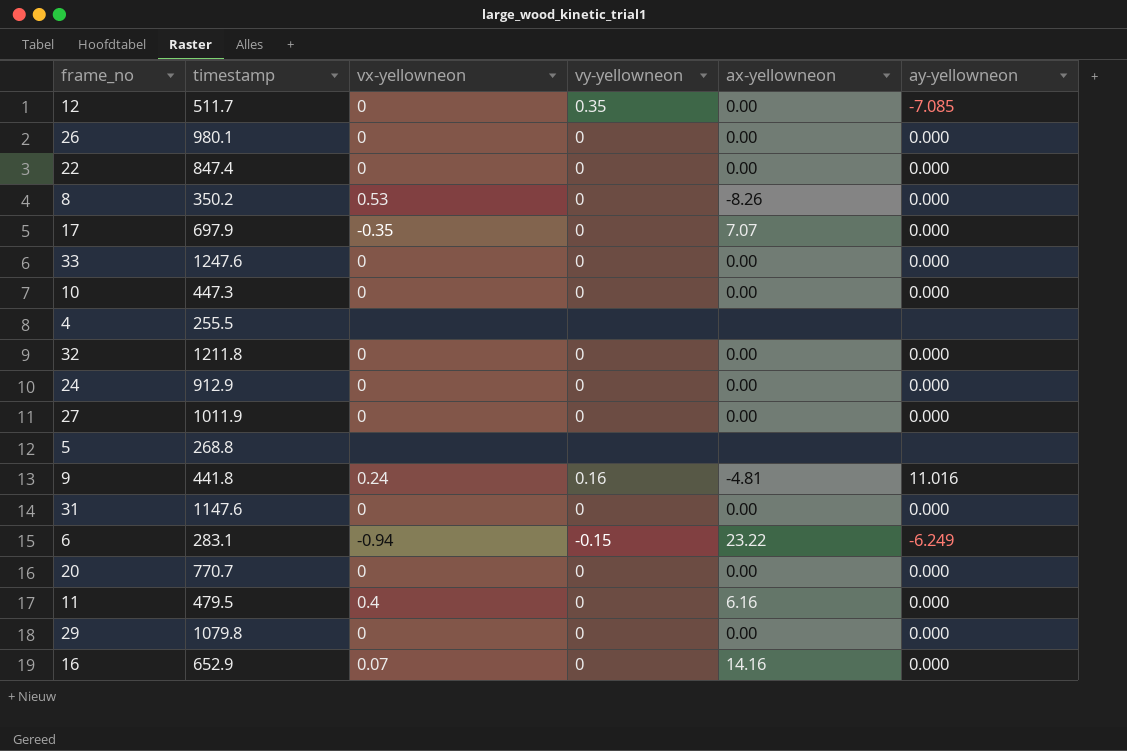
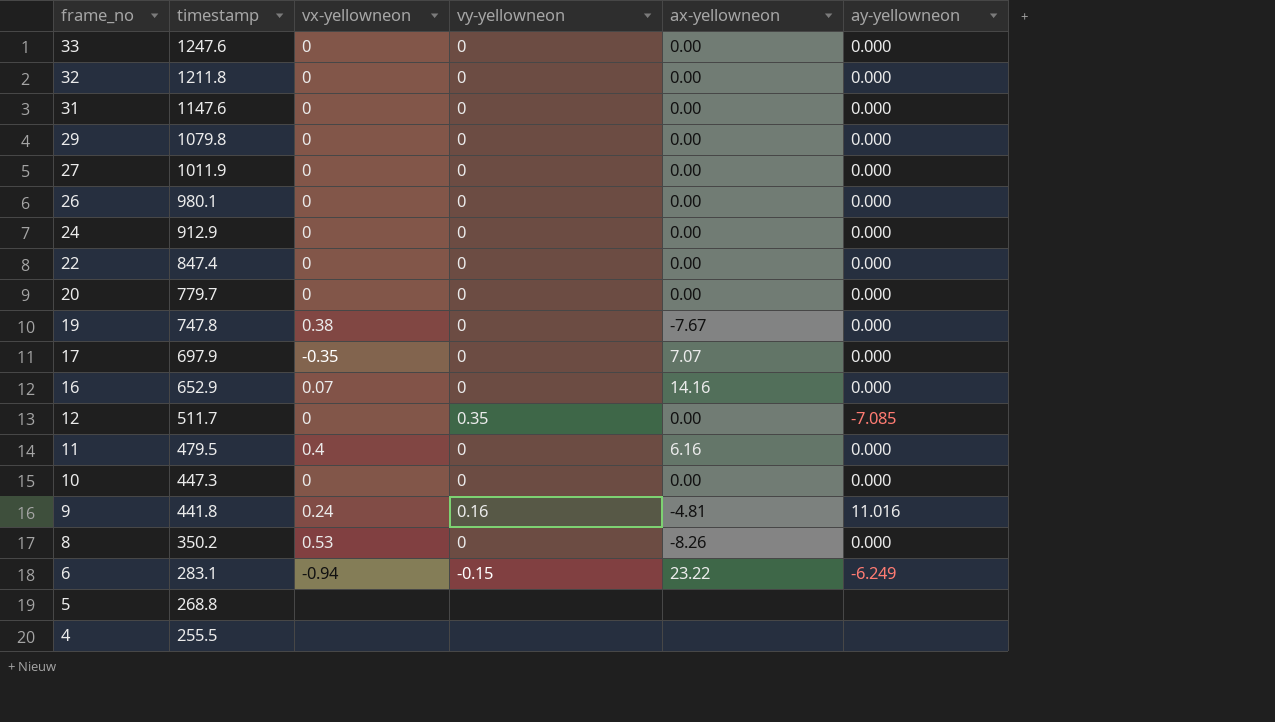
row order: none -> frame_no descending
20 | timestamp: 770.7 -> 779.7
row 19: none -> 747.8 | 0.38 | 0 | -7.67 | 0.000

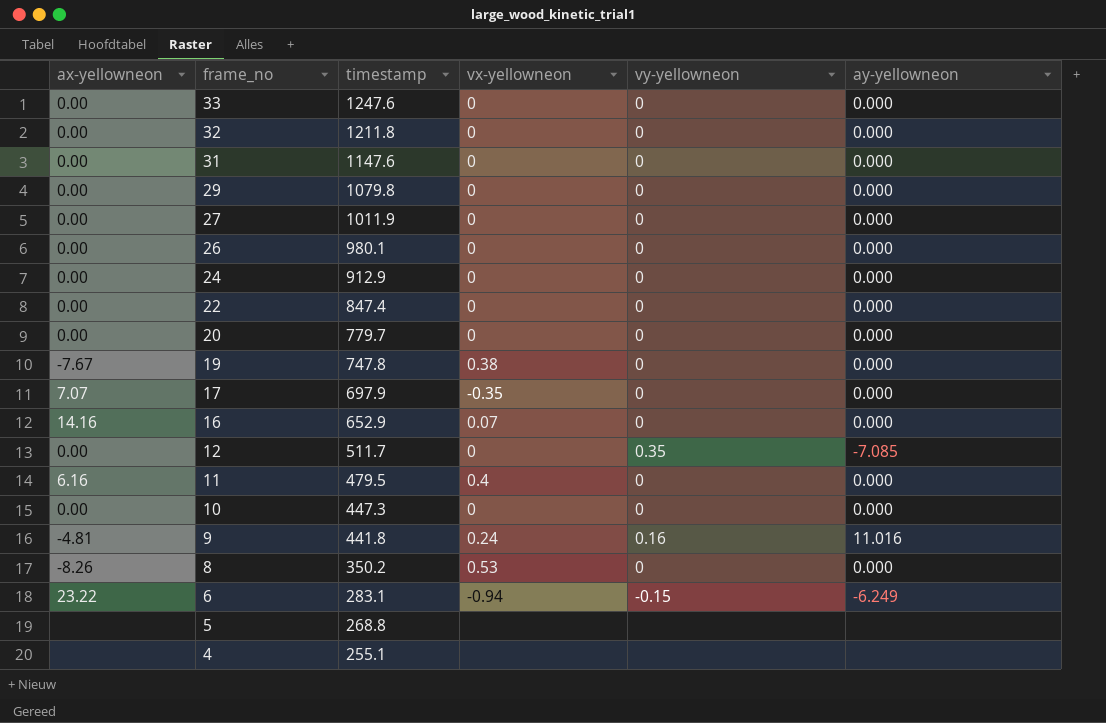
column ax-yellowneon | position: 5 -> 1
4 | timestamp: 255.5 -> 255.1

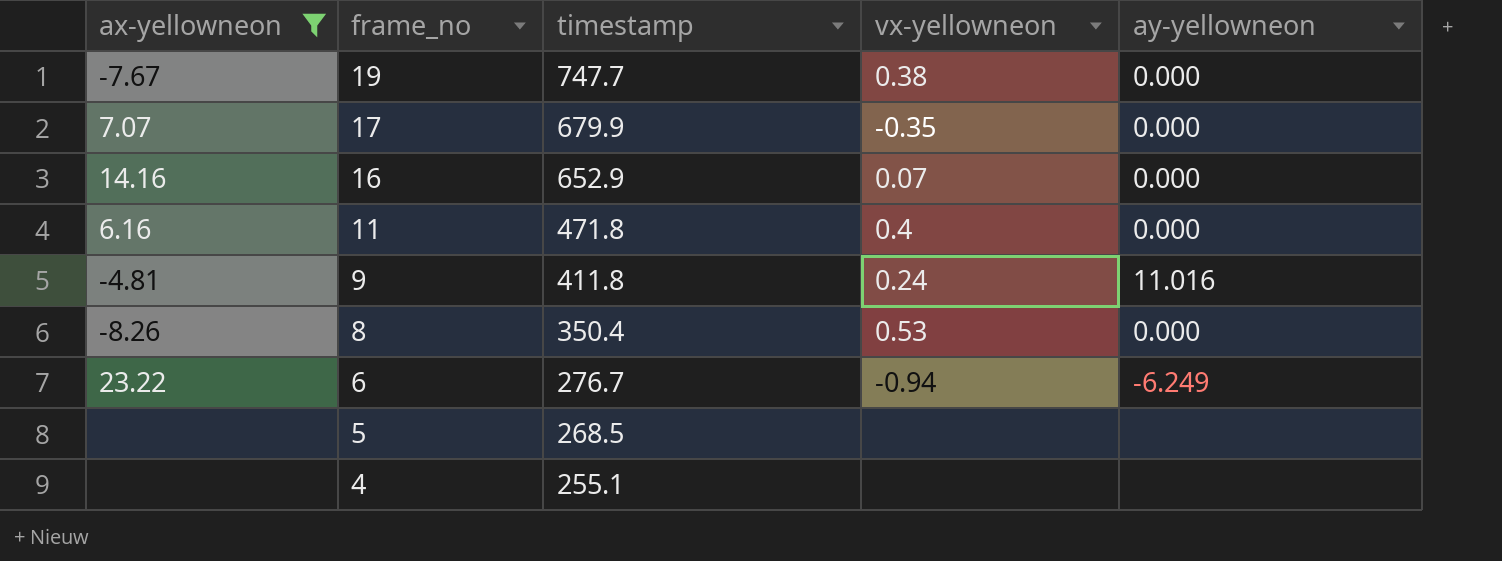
filter: none -> ax-yellowneon != 0.00
column vy-yellowneon | position: 5 -> none
19 | timestamp: 747.8 -> 747.7
17 | timestamp: 697.9 -> 679.9
11 | timestamp: 479.5 -> 471.8
9 | timestamp: 441.8 -> 411.8
8 | timestamp: 350.2 -> 350.4
6 | timestamp: 283.1 -> 276.7
5 | timestamp: 268.8 -> 268.5

